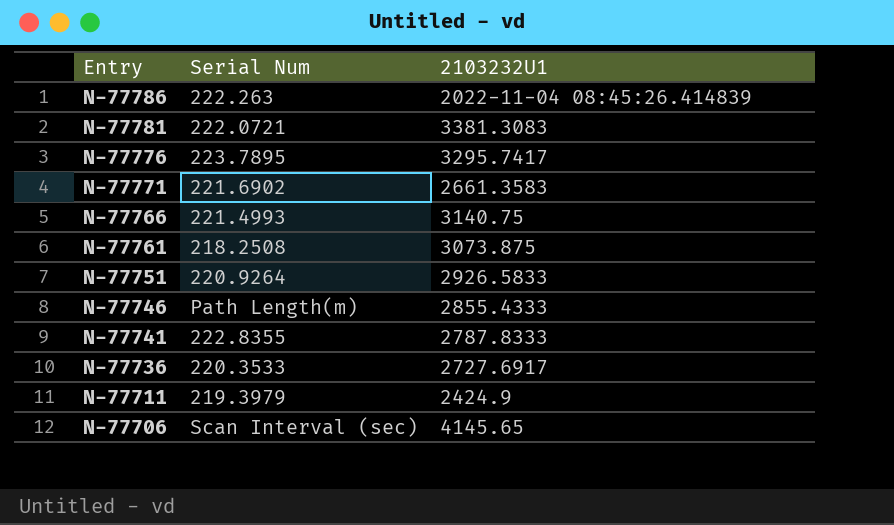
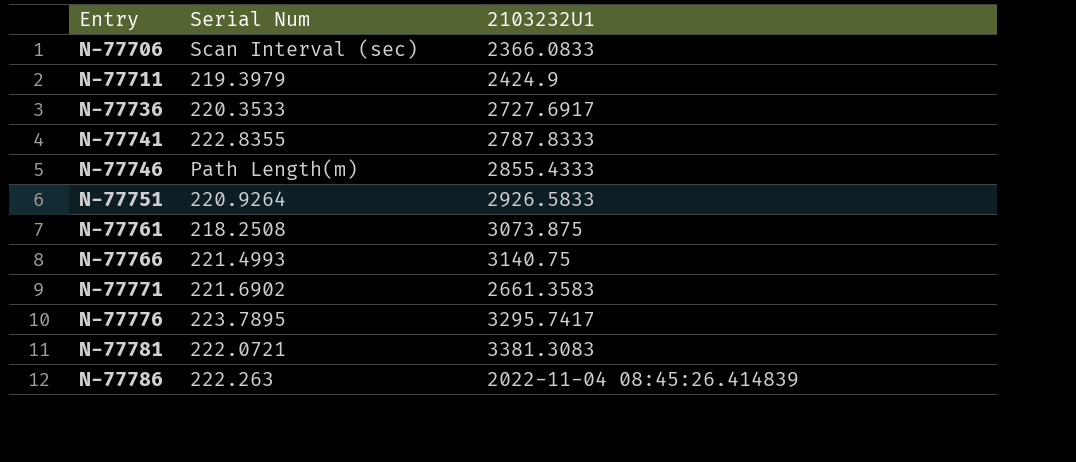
row order: Entry descending -> Entry ascending
N-77706 | 2103232U1: 4145.65 -> 2366.0833

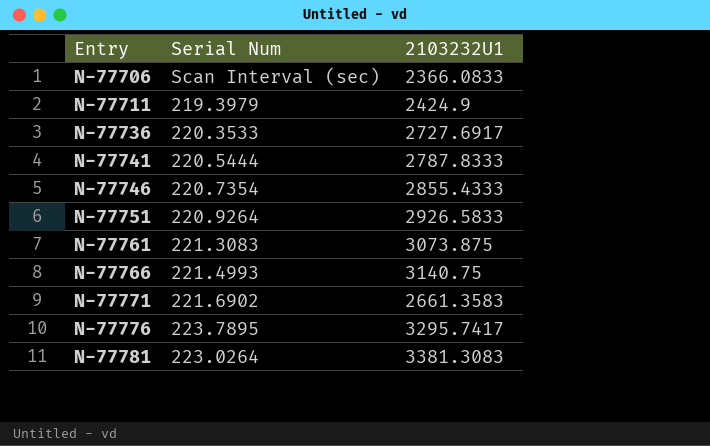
row N-77786: 222.263 | 2022-11-04 08:45:26.414839 -> none
N-77741 | Serial Num: 222.8355 -> 220.5444
N-77746 | Serial Num: Path Length(m) -> 220.7354
N-77761 | Serial Num: 218.2508 -> 221.3083
N-77781 | Serial Num: 222.0721 -> 223.0264

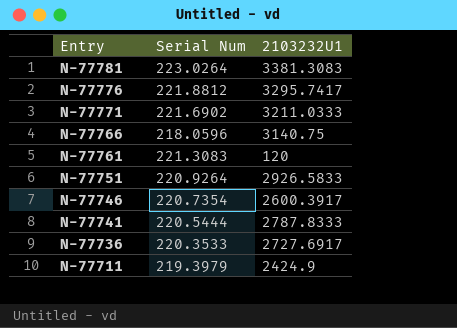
row order: Entry ascending -> Entry descending
row N-77706: Scan Interval (sec) | 2366.0833 -> none
N-77776 | Serial Num: 223.7895 -> 221.8812
N-77771 | 2103232U1: 2661.3583 -> 3211.0333
N-77766 | Serial Num: 221.4993 -> 218.0596
N-77761 | 2103232U1: 3073.875 -> 120
N-77746 | 2103232U1: 2855.4333 -> 2600.3917

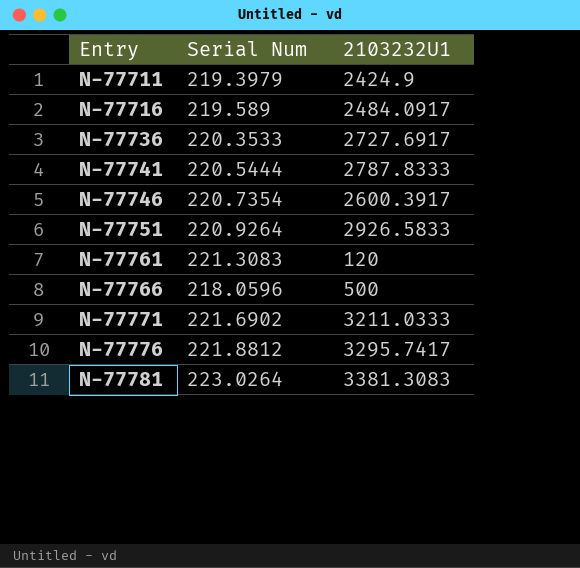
row order: Entry descending -> Entry ascending
row N-77716: none -> 219.589 | 2484.0917
N-77766 | 2103232U1: 3140.75 -> 500

